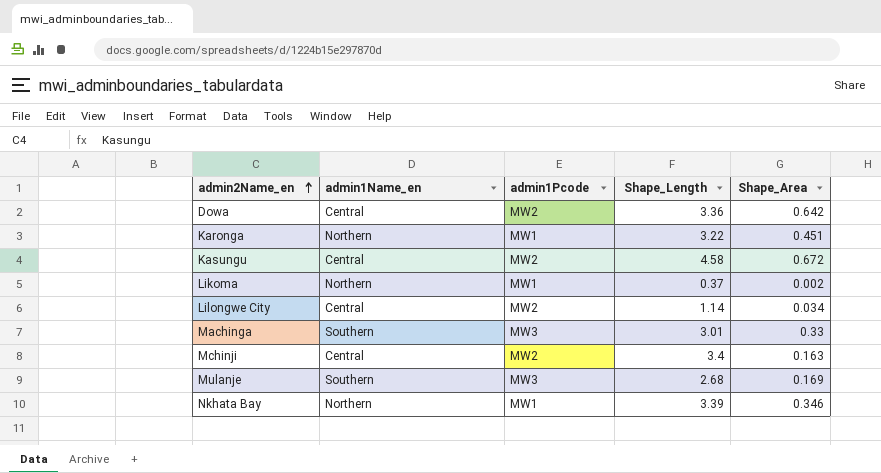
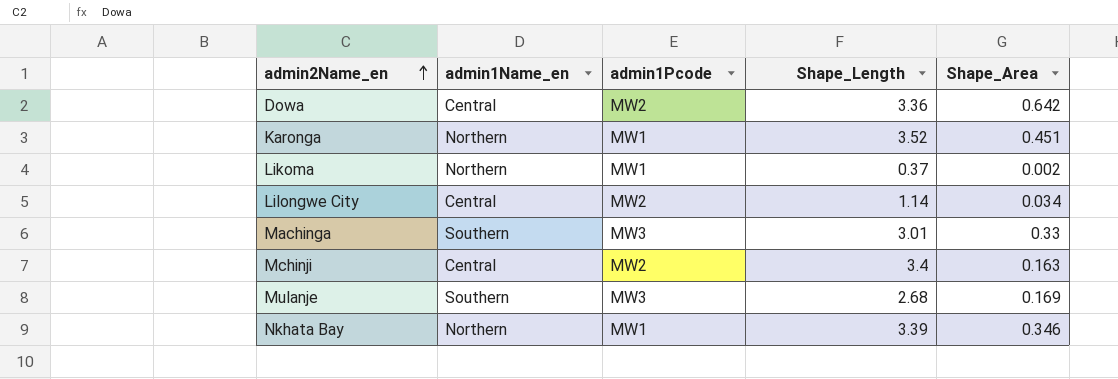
row Kasungu: Central | MW2 | 4.58 | 0.672 -> none
Karonga | Shape_Length: 3.22 -> 3.52

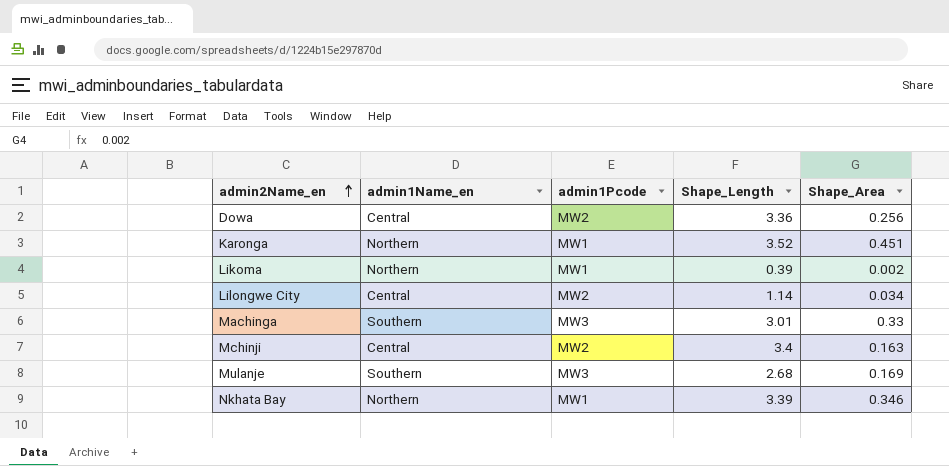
Dowa | Shape_Area: 0.642 -> 0.256
Likoma | Shape_Length: 0.37 -> 0.39

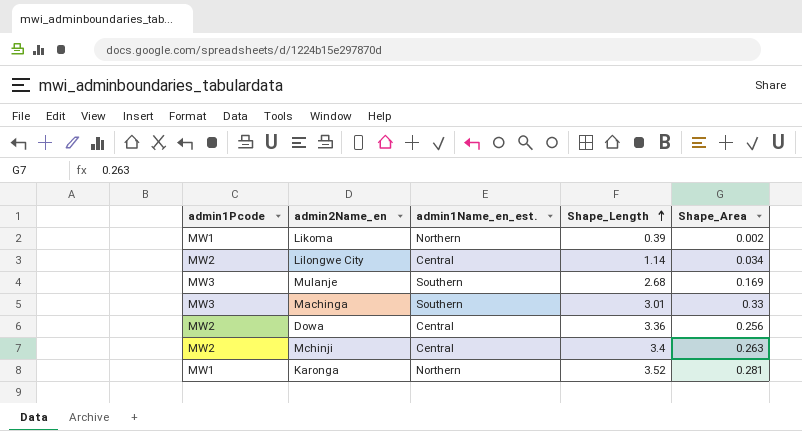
row order: admin2Name_en ascending -> Shape_Length ascending
column admin1Pcode | position: 3 -> 1
column name: admin1Name_en -> admin1Name_en_est.
row Nkhata Bay: Northern | MW1 | 3.39 | 0.346 -> none
Mchinji | Shape_Area: 0.163 -> 0.263
Karonga | Shape_Area: 0.451 -> 0.281

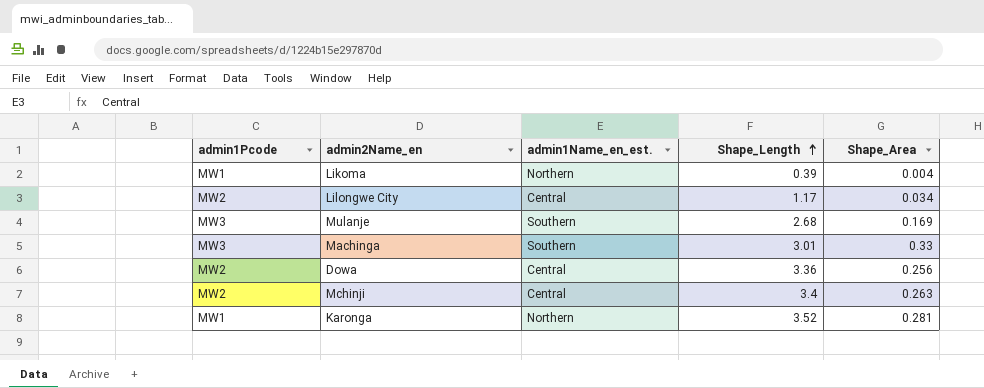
Likoma | Shape_Area: 0.002 -> 0.004
Lilongwe City | Shape_Length: 1.14 -> 1.17

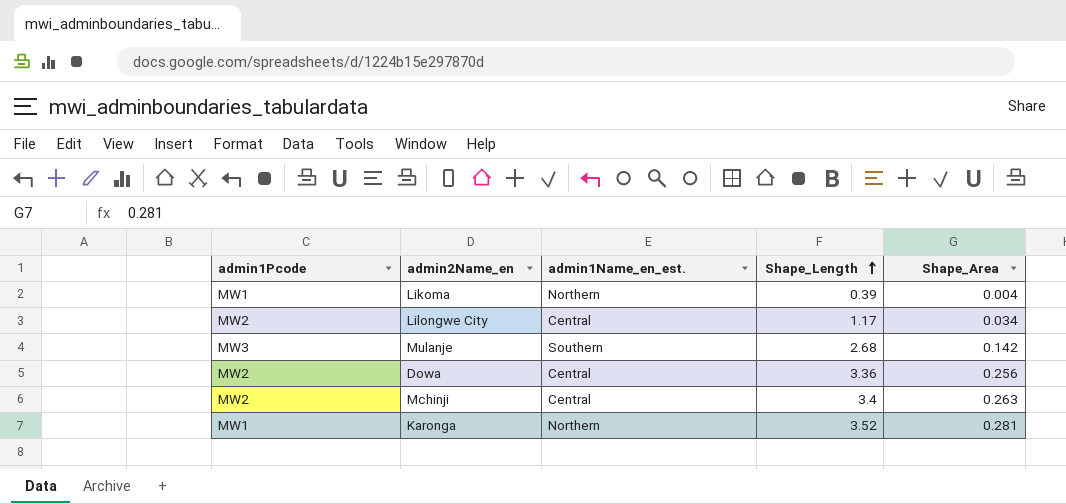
row Machinga: MW3 | Southern | 3.01 | 0.33 -> none
Mulanje | Shape_Area: 0.169 -> 0.142

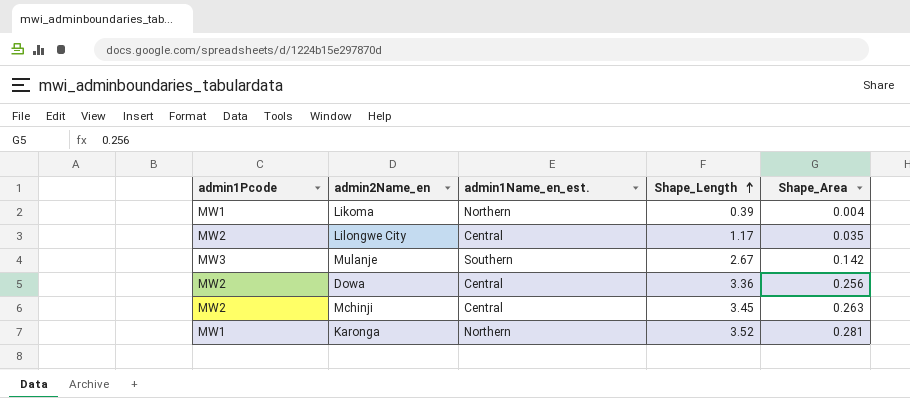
Lilongwe City | Shape_Area: 0.034 -> 0.035
Mulanje | Shape_Length: 2.68 -> 2.67
Mchinji | Shape_Length: 3.4 -> 3.45

